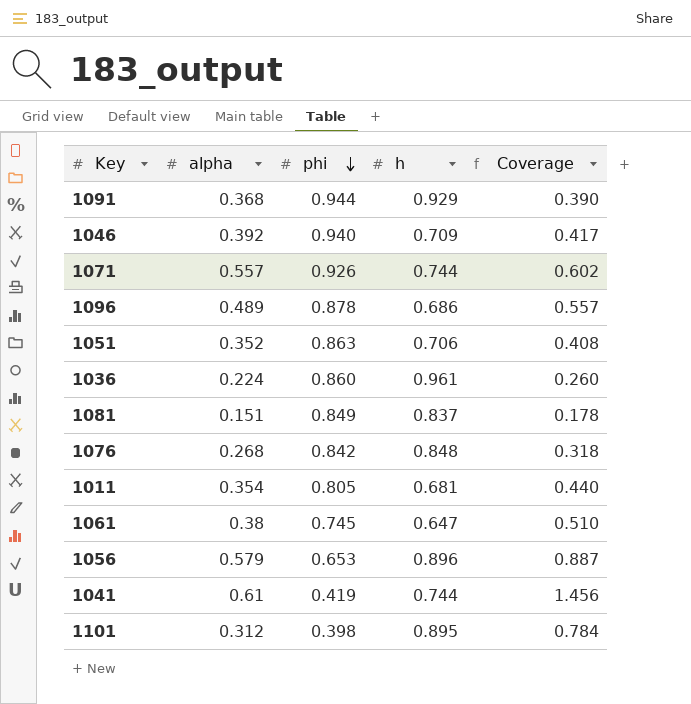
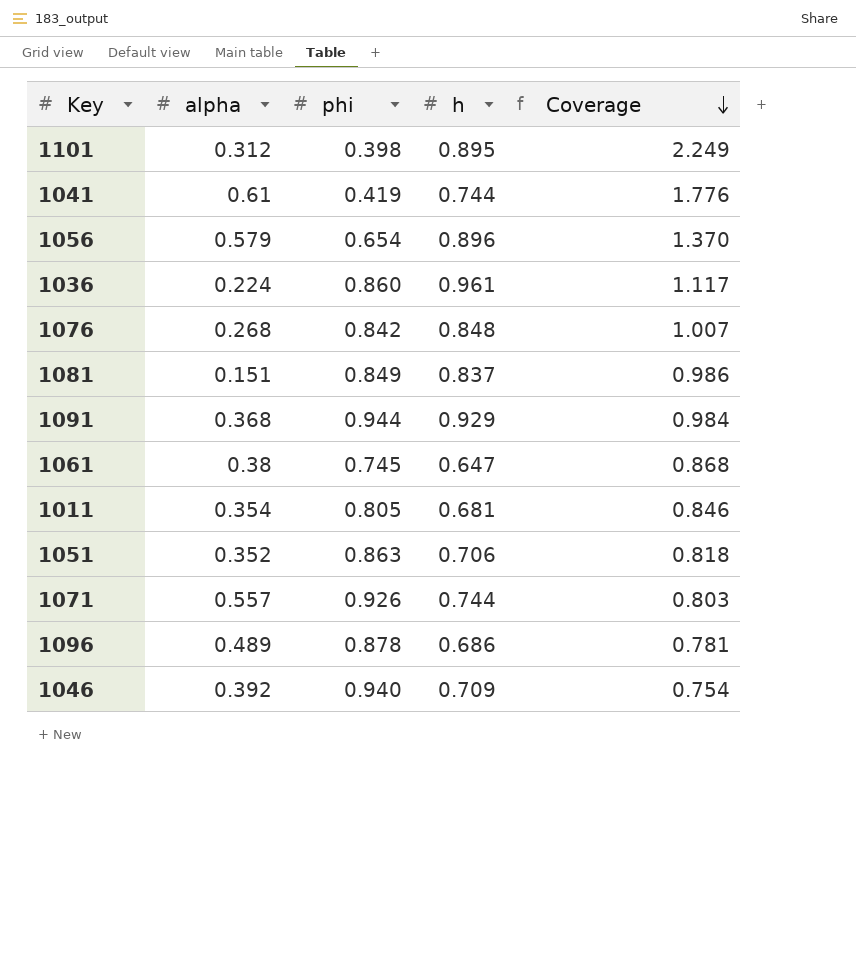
row order: phi descending -> Coverage descending
column Coverage | formula: [alpha] / [phi] -> [h] / [phi]
1056 | phi: 0.653 -> 0.654

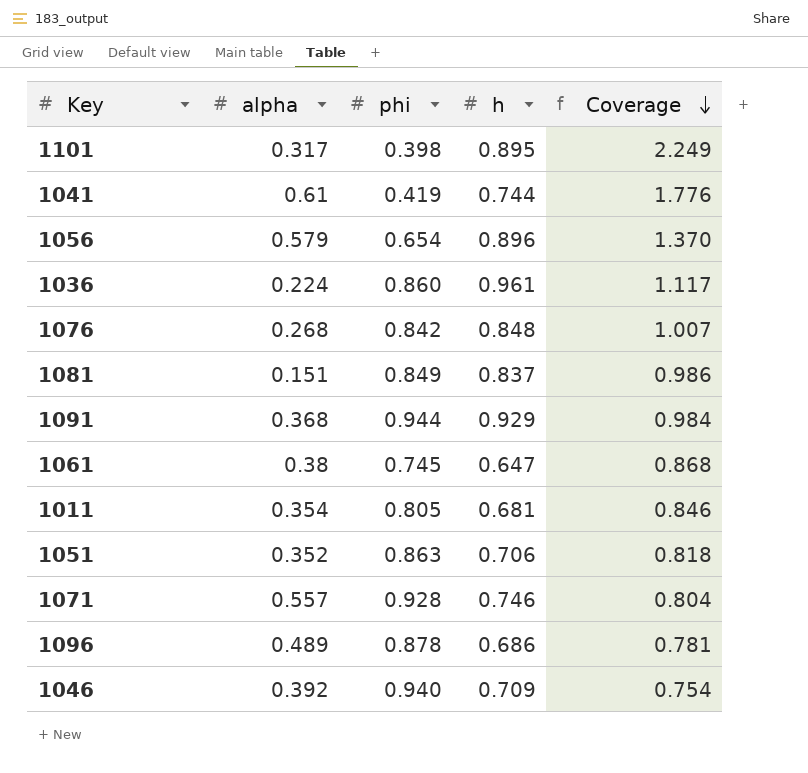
1101 | alpha: 0.312 -> 0.317
1071 | phi: 0.926 -> 0.928
1071 | h: 0.744 -> 0.746
1071 | Coverage: 0.803 -> 0.804

